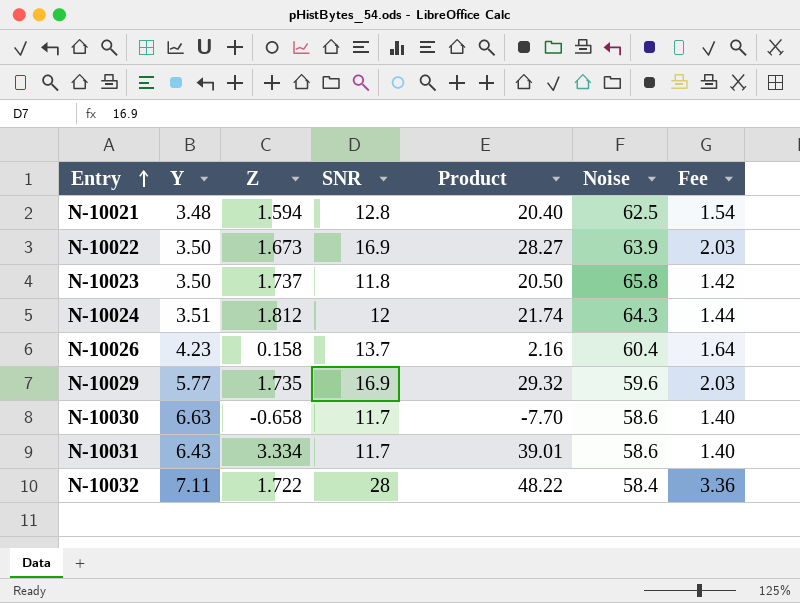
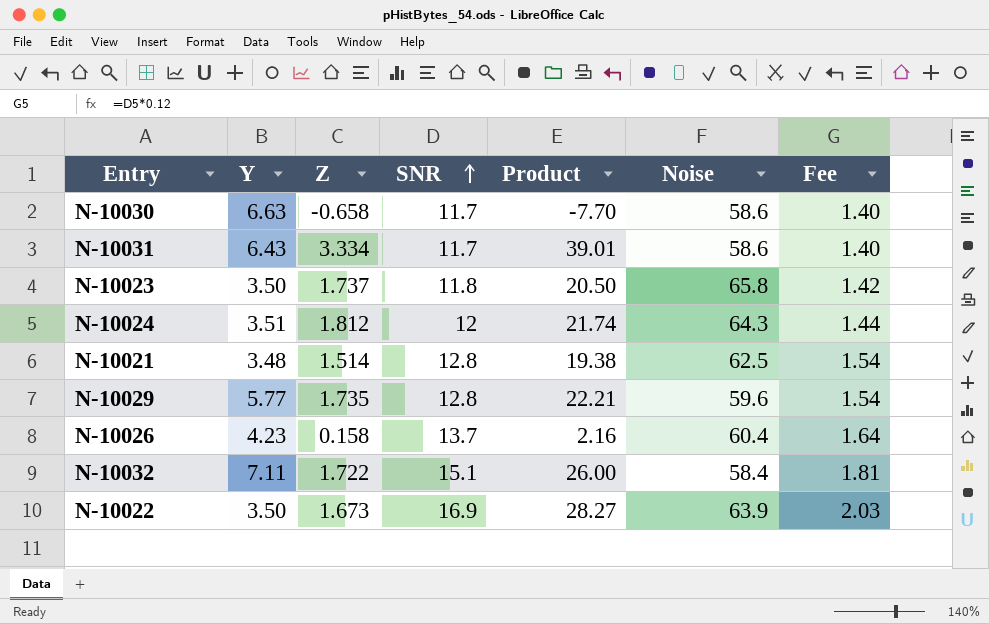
row order: Entry ascending -> SNR ascending
N-10021 | Z: 1.594 -> 1.514
N-10021 | Product: 20.40 -> 19.38
N-10029 | SNR: 16.9 -> 12.8
N-10029 | Product: 29.32 -> 22.21
N-10029 | Fee: 2.03 -> 1.54
N-10032 | SNR: 28 -> 15.1
N-10032 | Product: 48.22 -> 26.00
N-10032 | Fee: 3.36 -> 1.81

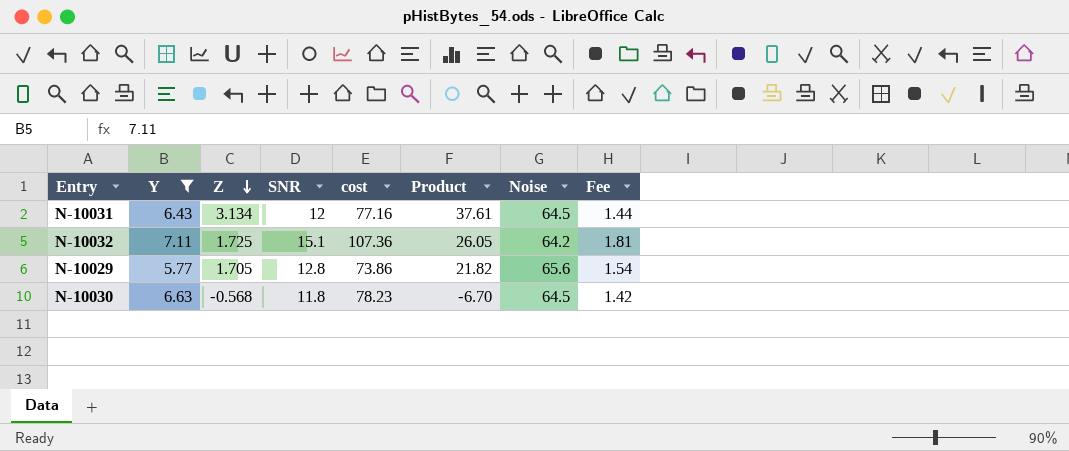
filter: none -> Y >= 5.77
row order: SNR ascending -> Z descending
column cost | formula: none -> [Y] * [SNR]
N-10031 | Z: 3.334 -> 3.134
N-10031 | SNR: 11.7 -> 12
N-10031 | Product: 39.01 -> 37.61
N-10031 | Noise: 58.6 -> 64.5
N-10031 | Fee: 1.40 -> 1.44
N-10032 | Z: 1.722 -> 1.725
N-10032 | Product: 26.00 -> 26.05
N-10032 | Noise: 58.4 -> 64.2
N-10029 | Z: 1.735 -> 1.705
N-10029 | Product: 22.21 -> 21.82
N-10029 | Noise: 59.6 -> 65.6
N-10030 | Z: -0.658 -> -0.568
N-10030 | SNR: 11.7 -> 11.8
N-10030 | Product: -7.70 -> -6.70
N-10030 | Noise: 58.6 -> 64.5
N-10030 | Fee: 1.40 -> 1.42

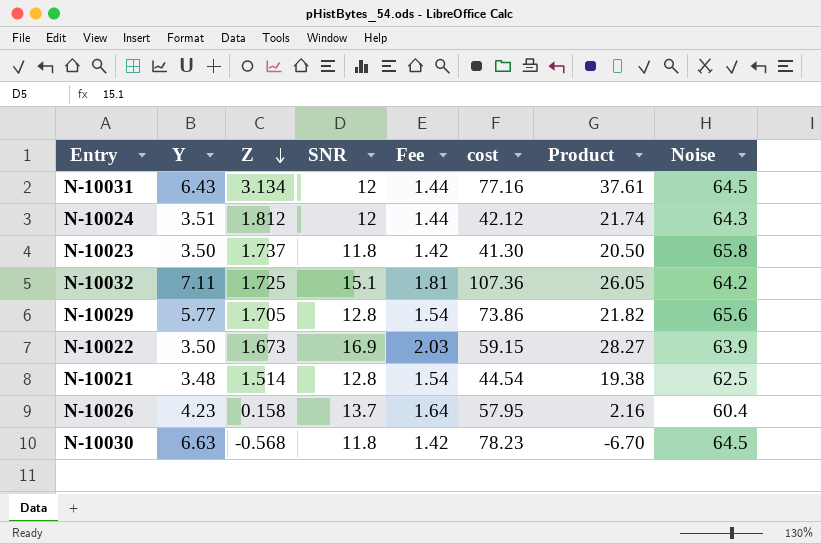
filter: Y >= 5.77 -> none
column Fee | position: 8 -> 5

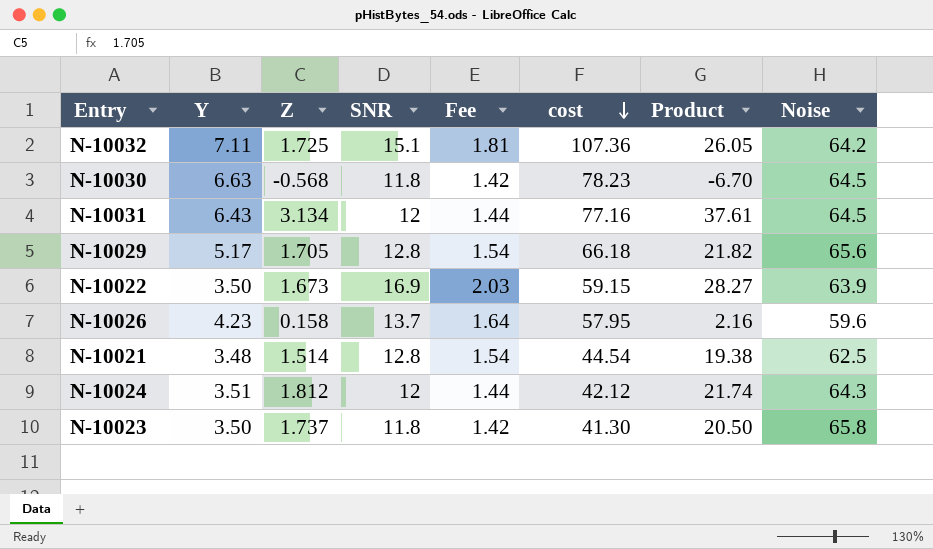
row order: Z descending -> cost descending
N-10029 | Y: 5.77 -> 5.17
N-10029 | cost: 73.86 -> 66.18
N-10026 | Noise: 60.4 -> 59.6

